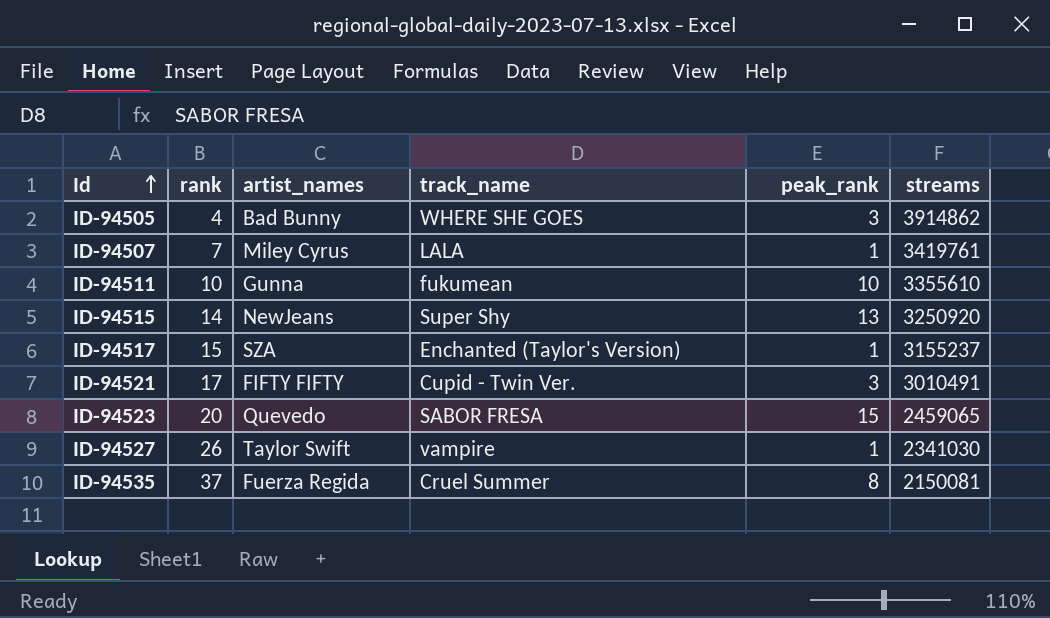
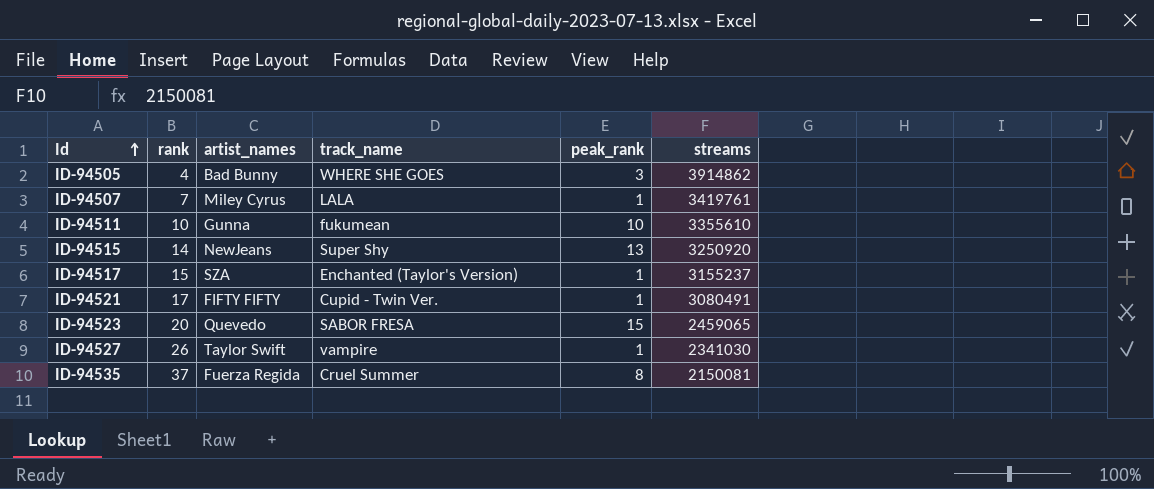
ID-94521 | peak_rank: 3 -> 1
ID-94521 | streams: 3010491 -> 3080491

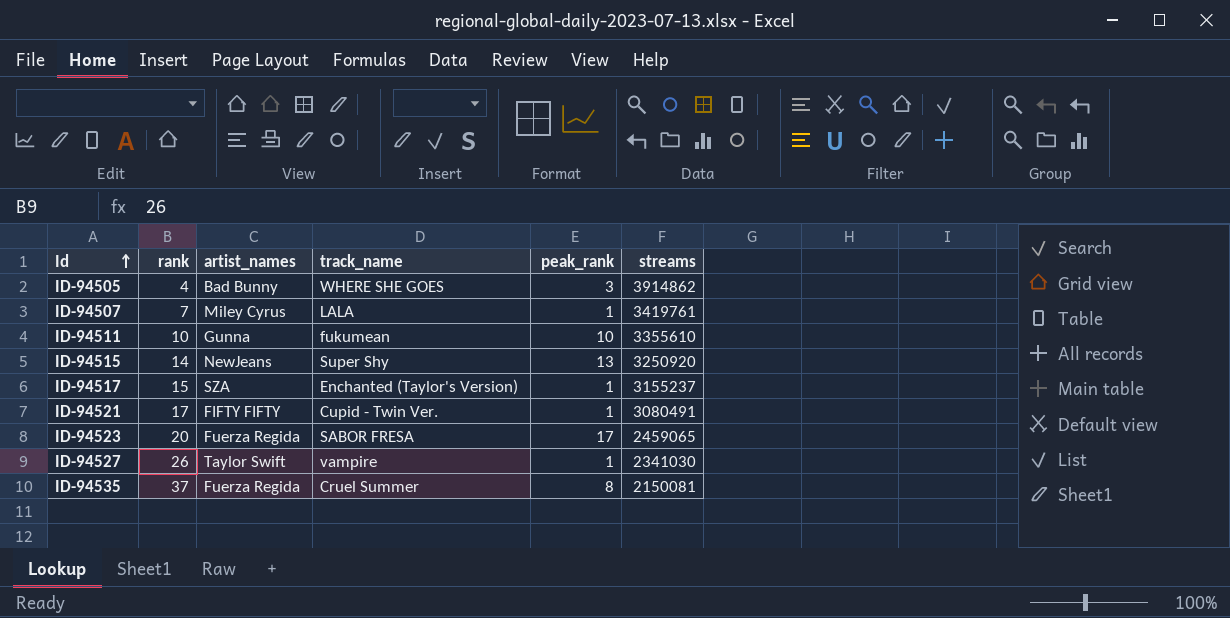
ID-94523 | artist_names: Quevedo -> Fuerza Regida
ID-94523 | peak_rank: 15 -> 17

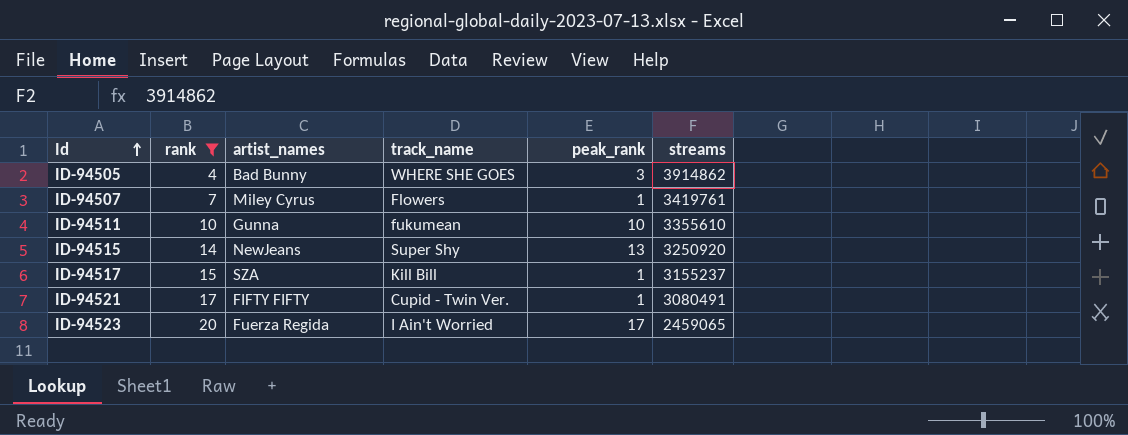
filter: none -> rank <= 20
ID-94507 | track_name: LALA -> Flowers
ID-94517 | track_name: Enchanted (Taylor's Version) -> Kill Bill
ID-94523 | track_name: SABOR FRESA -> I Ain't Worried

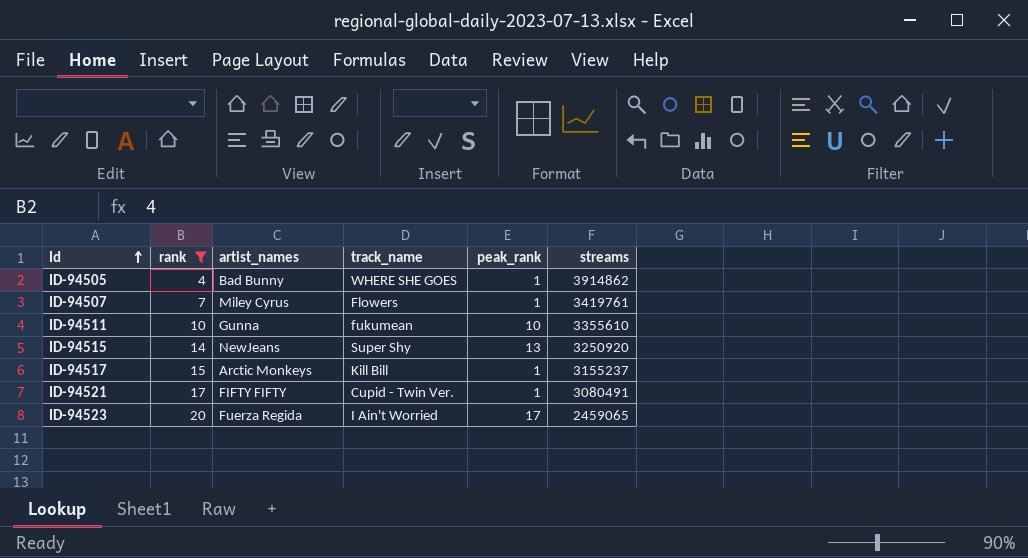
ID-94505 | peak_rank: 3 -> 1
ID-94517 | artist_names: SZA -> Arctic Monkeys

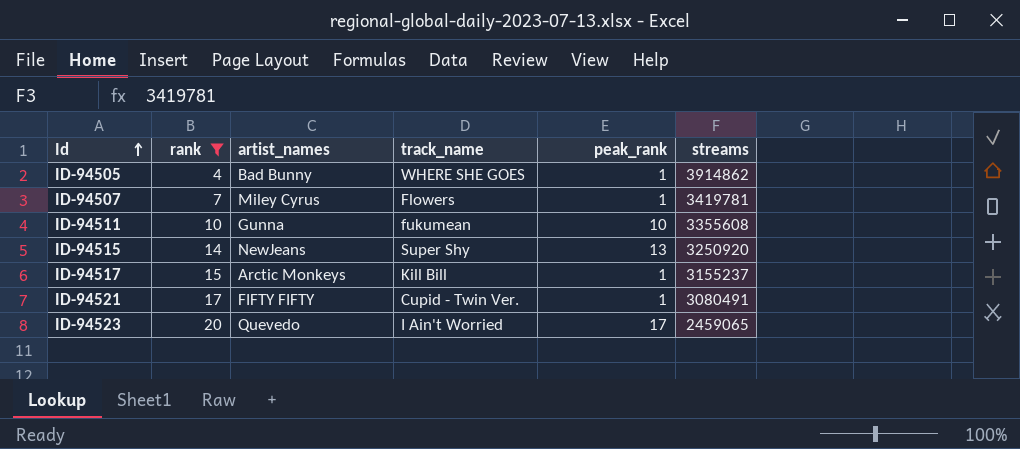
ID-94507 | streams: 3419761 -> 3419781
ID-94511 | streams: 3355610 -> 3355608
ID-94523 | artist_names: Fuerza Regida -> Quevedo

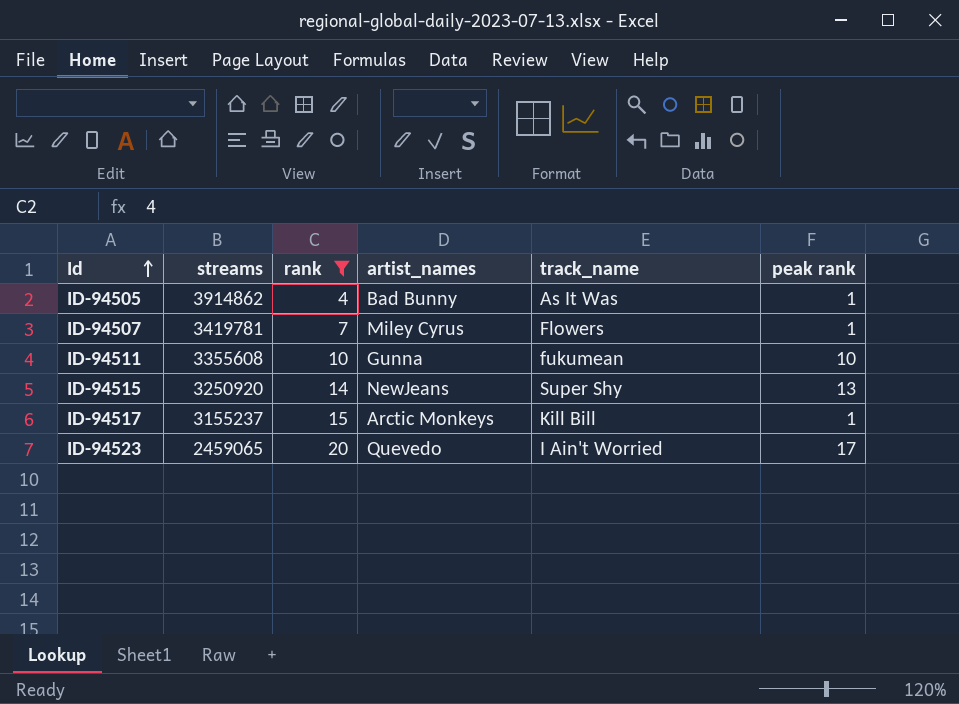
column streams | position: 6 -> 2
column name: peak_rank -> peak rank
row ID-94521: 17 | FIFTY FIFTY | Cupid - Twin Ver. | 1 | 3080491 -> none
ID-94505 | track_name: WHERE SHE GOES -> As It Was

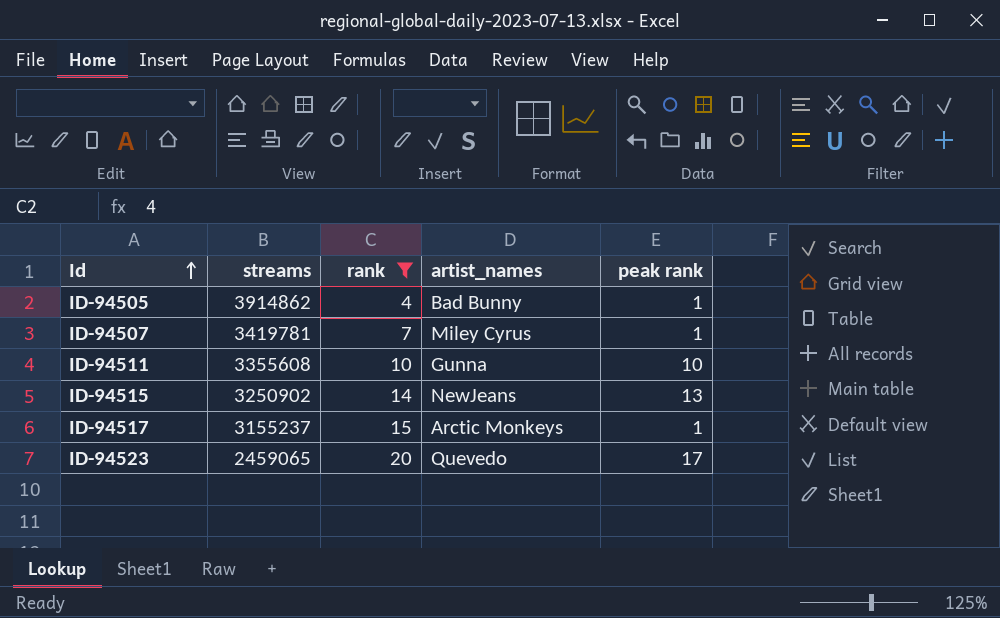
column track_name | position: 5 -> none
ID-94515 | streams: 3250920 -> 3250902

